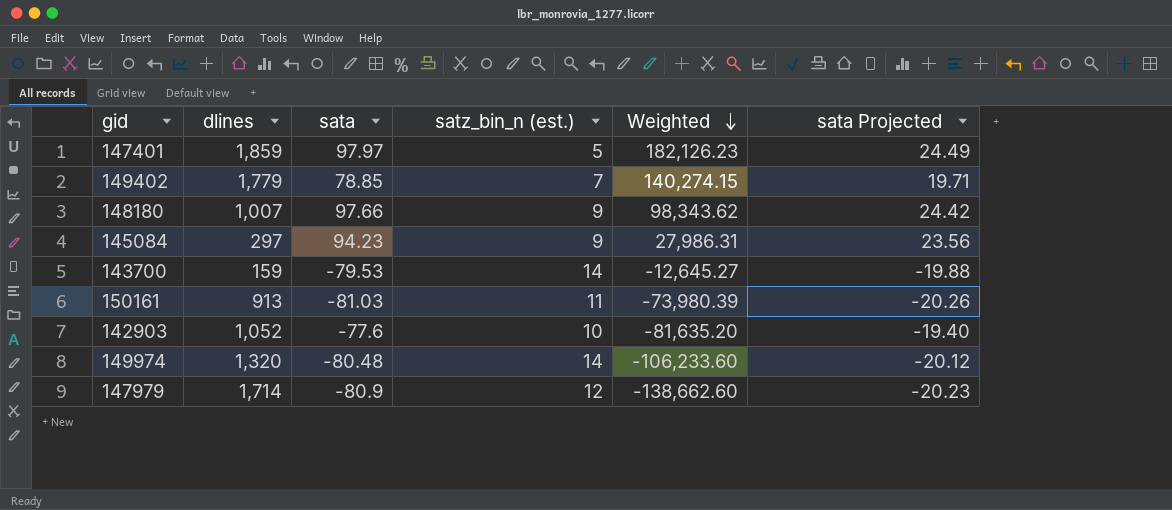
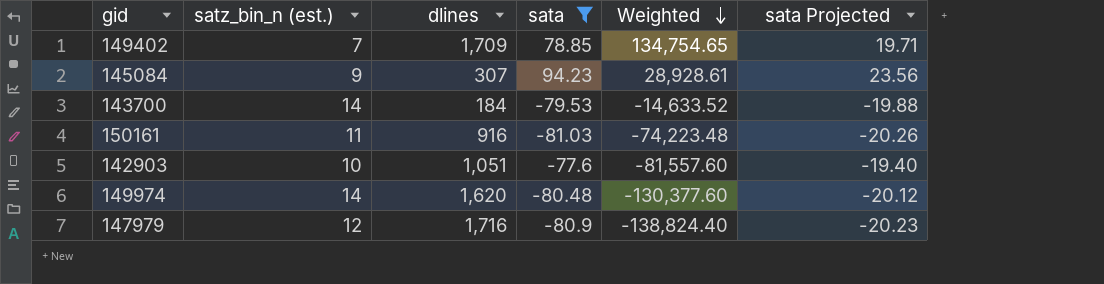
filter: none -> sata <= 94.23
column satz_bin_n (est.) | position: 4 -> 2
149402 | dlines: 1,779 -> 1,709
149402 | Weighted: 140,274.15 -> 134,754.65
145084 | dlines: 297 -> 307
145084 | Weighted: 27,986.31 -> 28,928.61
143700 | dlines: 159 -> 184
143700 | Weighted: -12,645.27 -> -14,633.52
150161 | dlines: 913 -> 916
150161 | Weighted: -73,980.39 -> -74,223.48
142903 | dlines: 1,052 -> 1,051
142903 | Weighted: -81,635.20 -> -81,557.60
149974 | dlines: 1,320 -> 1,620
149974 | Weighted: -106,233.60 -> -130,377.60
147979 | dlines: 1,714 -> 1,716
147979 | Weighted: -138,662.60 -> -138,824.40

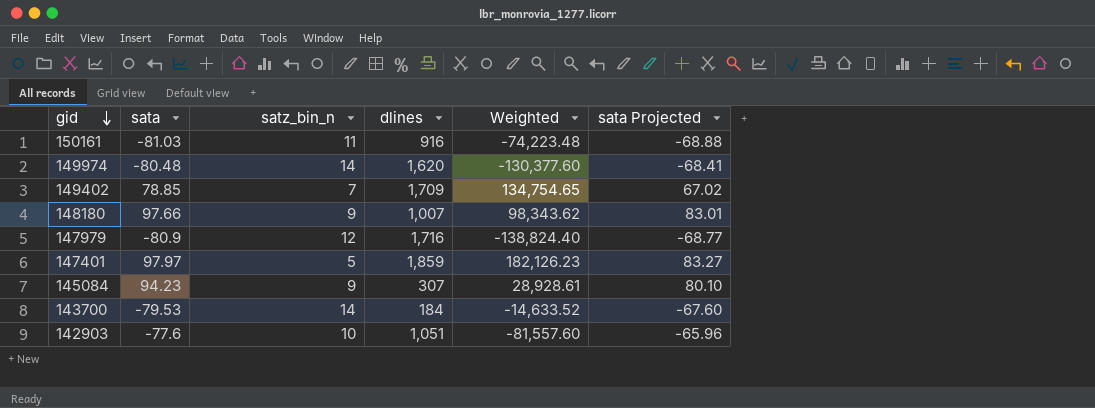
filter: sata <= 94.23 -> none
row order: Weighted descending -> gid descending
column sata | position: 4 -> 2
column name: satz_bin_n (est.) -> satz_bin_n
column sata Projected | formula: [sata] * 0.25 -> [sata] * 0.85

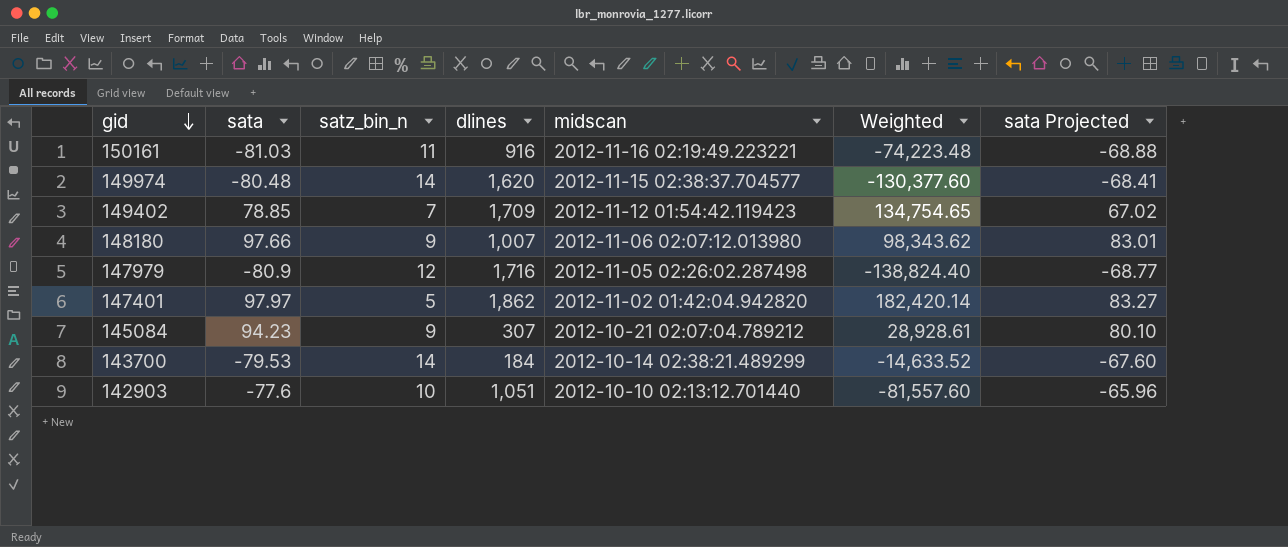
column midscan | position: none -> 5
147401 | dlines: 1,859 -> 1,862
147401 | Weighted: 182,126.23 -> 182,420.14

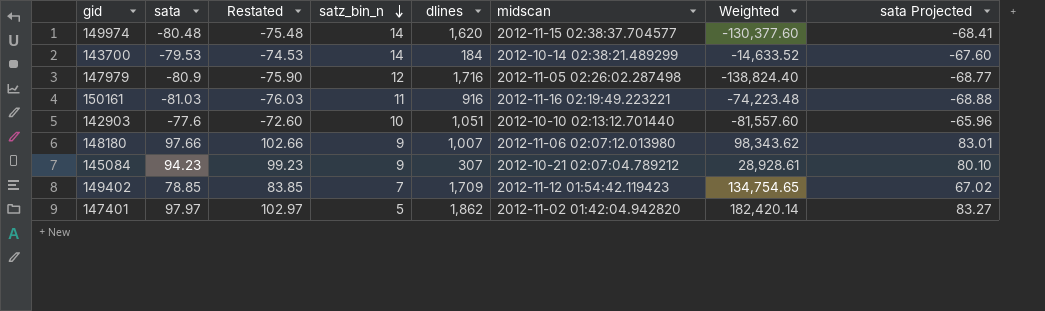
row order: gid descending -> satz_bin_n descending
column Restated | formula: none -> [sata] + 5

